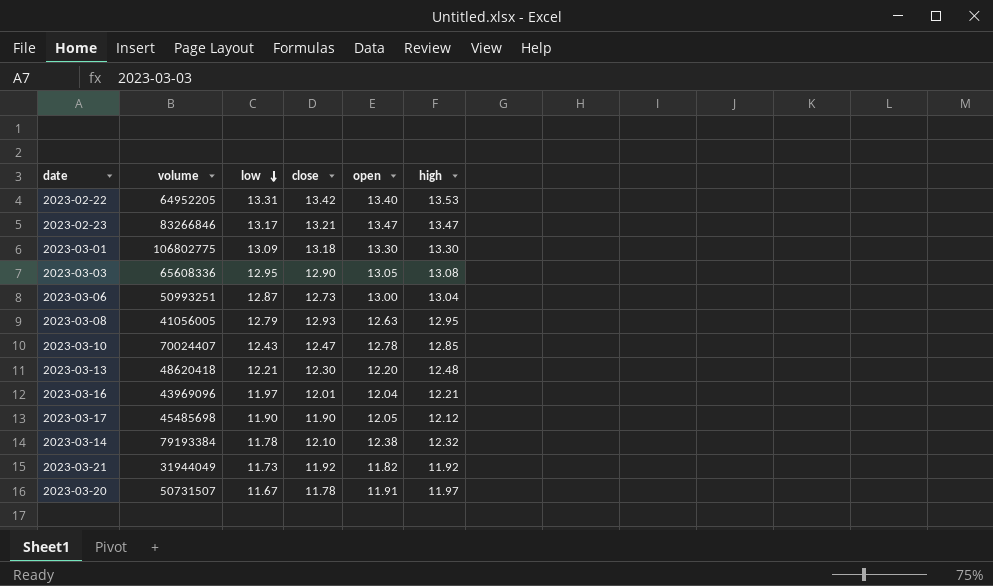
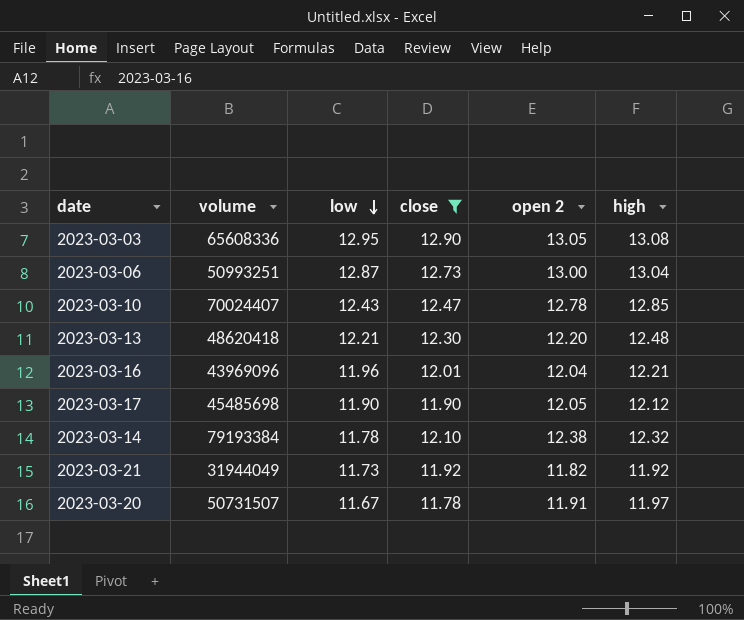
filter: none -> close <= 12.90
column name: open -> open 2
2023-03-16 | low: 11.97 -> 11.96

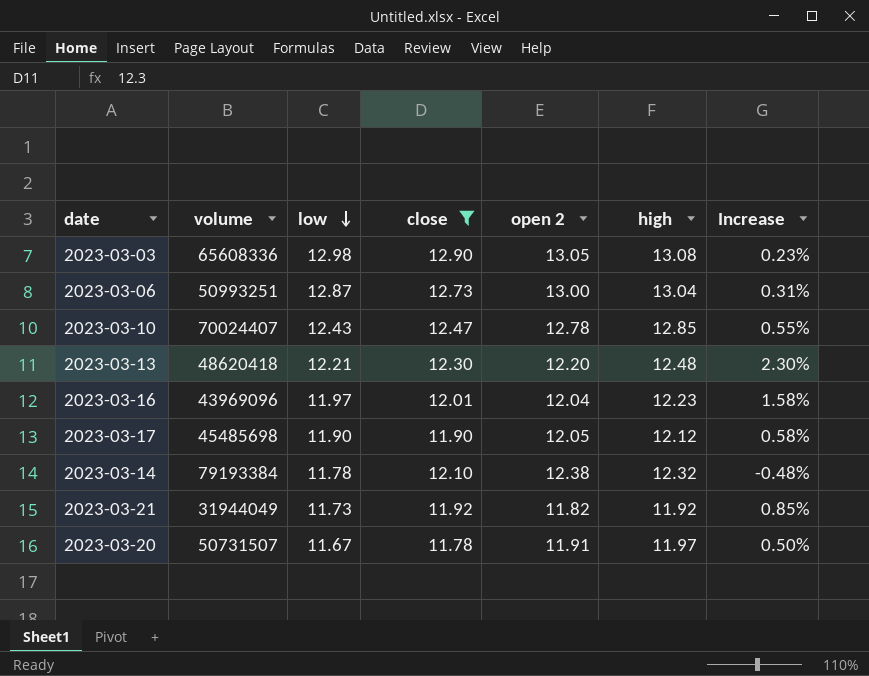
column Increase | formula: none -> ([high] - [open 2]) / [open 2]
2023-03-03 | low: 12.95 -> 12.98
2023-03-16 | low: 11.96 -> 11.97
2023-03-16 | high: 12.21 -> 12.23

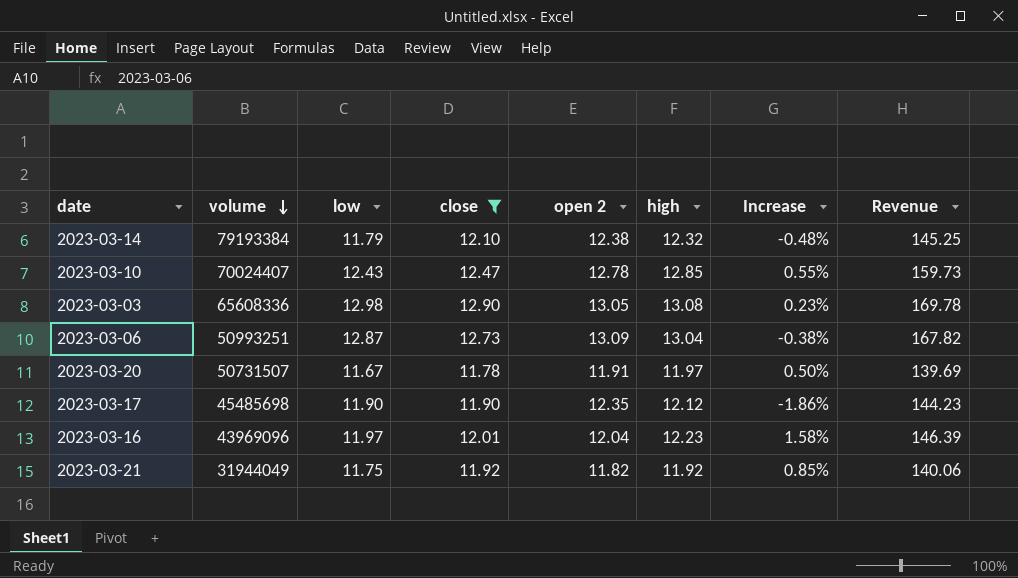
row order: low descending -> volume descending
column Revenue | formula: none -> [low] * [high]
row 2023-03-13: 48620418 | 12.21 | 12.30 | 12.20 | 12.48 | 2.30% -> none
2023-03-14 | low: 11.78 -> 11.79
2023-03-06 | open 2: 13.00 -> 13.09
2023-03-06 | Increase: 0.31% -> -0.38%
2023-03-17 | open 2: 12.05 -> 12.35
2023-03-17 | Increase: 0.58% -> -1.86%
2023-03-21 | low: 11.73 -> 11.75

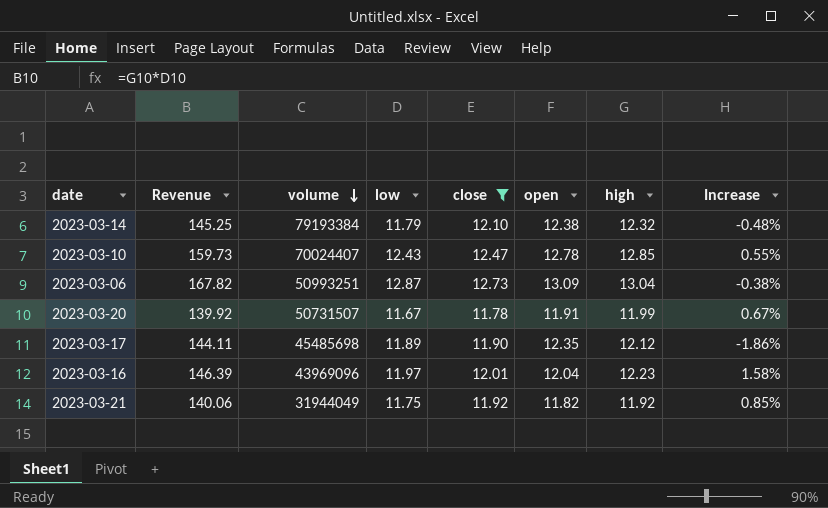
column Revenue | position: 8 -> 2
column name: open 2 -> open
row 2023-03-03: 65608336 | 12.98 | 12.90 | 13.05 | 13.08 | 0.23% | 169.78 -> none
2023-03-20 | Revenue: 139.69 -> 139.92
2023-03-20 | high: 11.97 -> 11.99
2023-03-20 | Increase: 0.50% -> 0.67%
2023-03-17 | Revenue: 144.23 -> 144.11
2023-03-17 | low: 11.90 -> 11.89

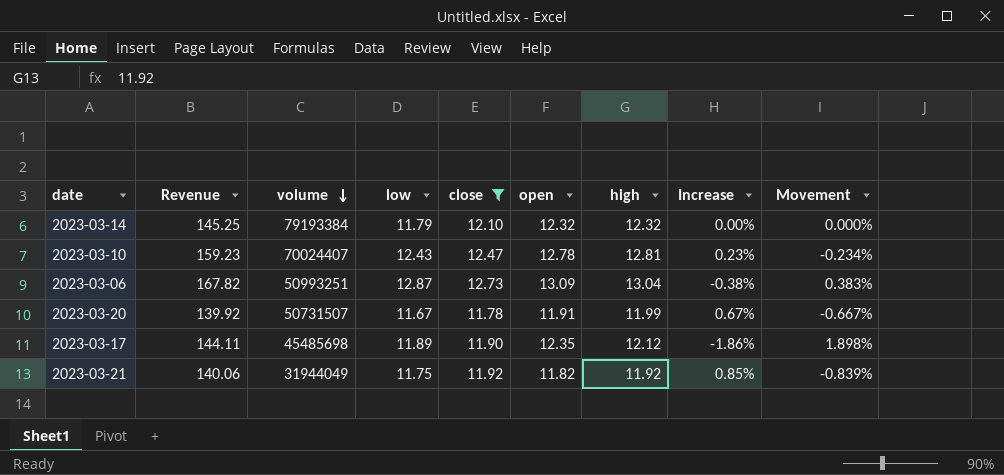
column Movement | formula: none -> ([open] - [high]) / [high]
row 2023-03-16: 146.39 | 43969096 | 11.97 | 12.01 | 12.04 | 12.23 | 1.58% -> none
2023-03-14 | open: 12.38 -> 12.32
2023-03-14 | Increase: -0.48% -> 0.00%
2023-03-10 | Revenue: 159.73 -> 159.23
2023-03-10 | high: 12.85 -> 12.81
2023-03-10 | Increase: 0.55% -> 0.23%

